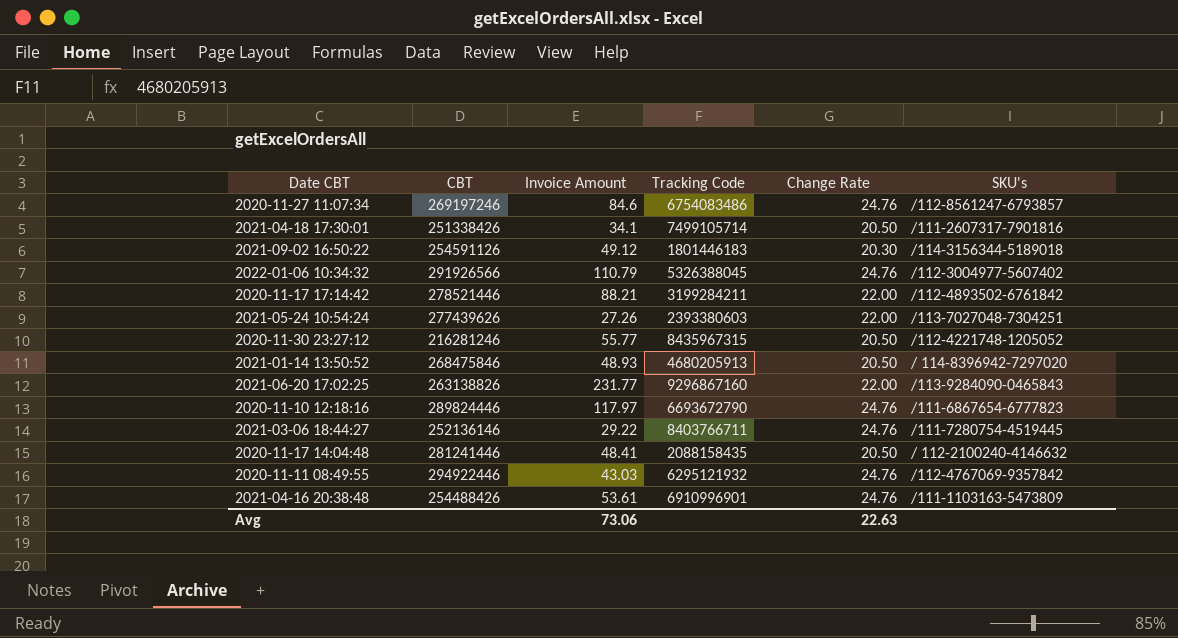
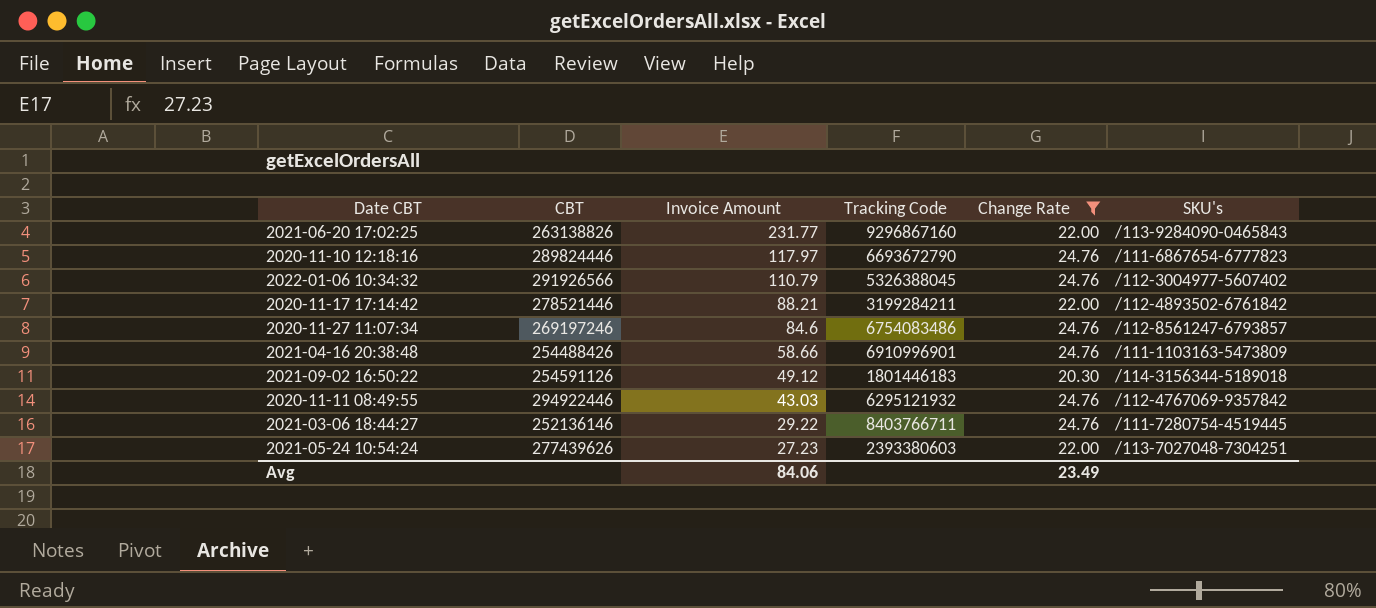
filter: none -> Change Rate != 20.50
row order: none -> Invoice Amount descending
2021-04-16 20:38:48 | Invoice Amount: 53.61 -> 58.66
2021-05-24 10:54:24 | Invoice Amount: 27.26 -> 27.23
Avg | Invoice Amount: 73.06 -> 84.06
Avg | Change Rate: 22.63 -> 23.49

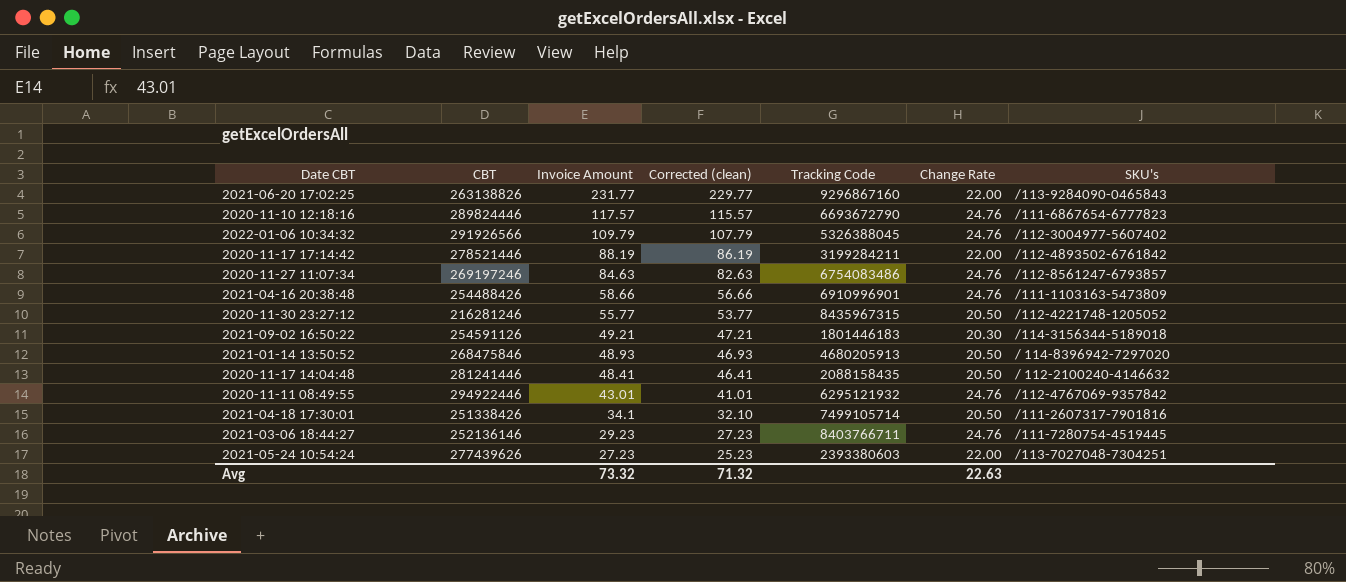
filter: Change Rate != 20.50 -> none
column Corrected (clean) | formula: none -> [Invoice Amount] - 2
2020-11-10 12:18:16 | Invoice Amount: 117.97 -> 117.57
2022-01-06 10:34:32 | Invoice Amount: 110.79 -> 109.79
2020-11-17 17:14:42 | Invoice Amount: 88.21 -> 88.19
2020-11-27 11:07:34 | Invoice Amount: 84.6 -> 84.63
2021-09-02 16:50:22 | Invoice Amount: 49.12 -> 49.21
2020-11-11 08:49:55 | Invoice Amount: 43.03 -> 43.01
2021-03-06 18:44:27 | Invoice Amount: 29.22 -> 29.23
Avg | Invoice Amount: 84.06 -> 73.32
Avg | Change Rate: 23.49 -> 22.63

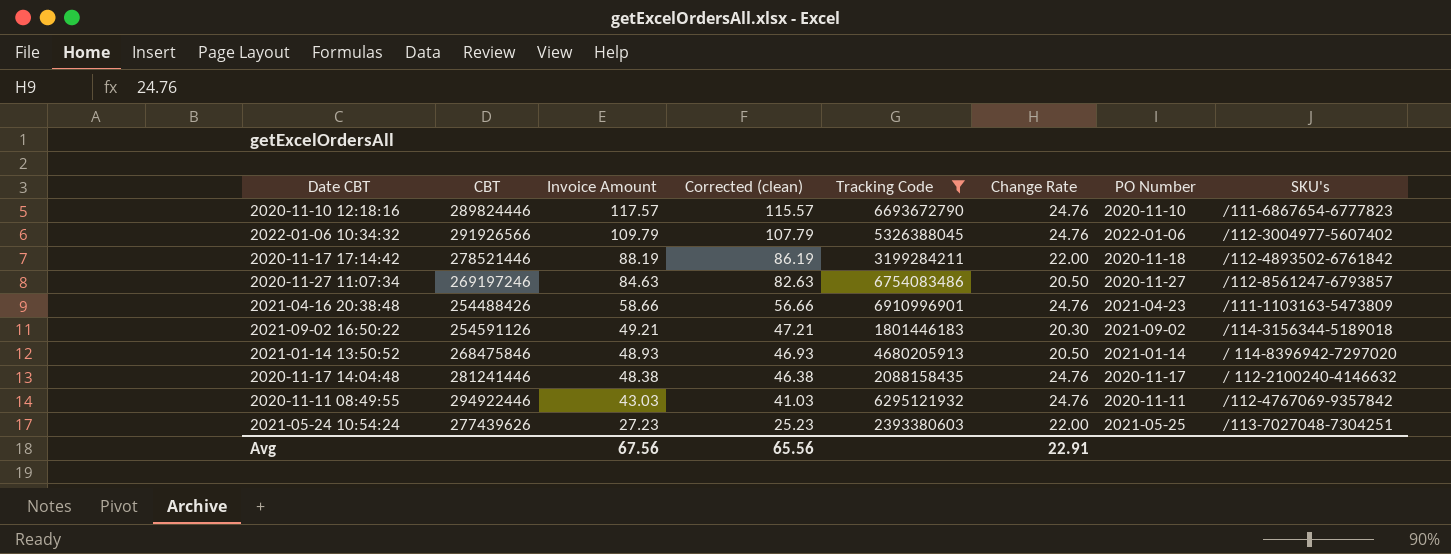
filter: none -> Tracking Code <= 6910996901
column PO Number | position: none -> 7
2020-11-27 11:07:34 | Change Rate: 24.76 -> 20.50
2020-11-17 14:04:48 | Invoice Amount: 48.41 -> 48.38
2020-11-17 14:04:48 | Corrected (clean): 46.41 -> 46.38
2020-11-17 14:04:48 | Change Rate: 20.50 -> 24.76
2020-11-11 08:49:55 | Invoice Amount: 43.01 -> 43.03
2020-11-11 08:49:55 | Corrected (clean): 41.01 -> 41.03
Avg | Invoice Amount: 73.32 -> 67.56
Avg | Corrected (clean): 71.32 -> 65.56
Avg | Change Rate: 22.63 -> 22.91

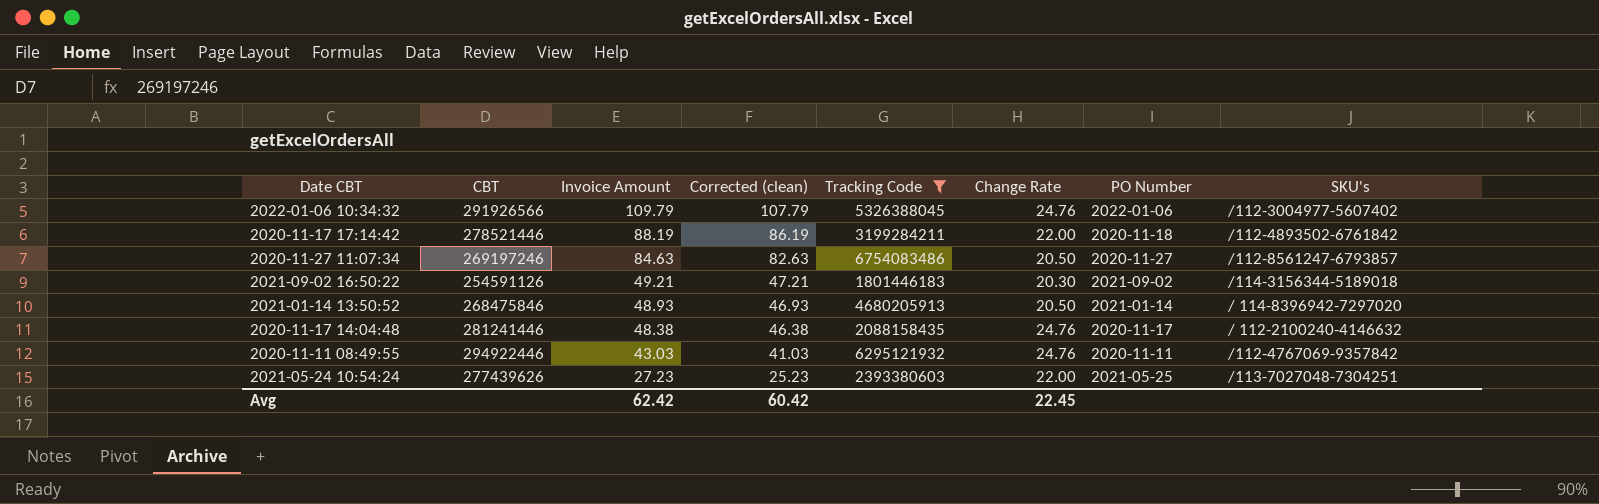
row 2020-11-10 12:18:16: 289824446 | 117.57 | 115.57 | 6693672790 | 24.76 | 2020-11-10 | /111-6867654-6777823 -> none
row 2021-04-16 20:38:48: 254488426 | 58.66 | 56.66 | 6910996901 | 24.76 | 2021-04-23 | /111-1103163-5473809 -> none
Avg | Invoice Amount: 67.56 -> 62.42
Avg | Corrected (clean): 65.56 -> 60.42
Avg | Change Rate: 22.91 -> 22.45

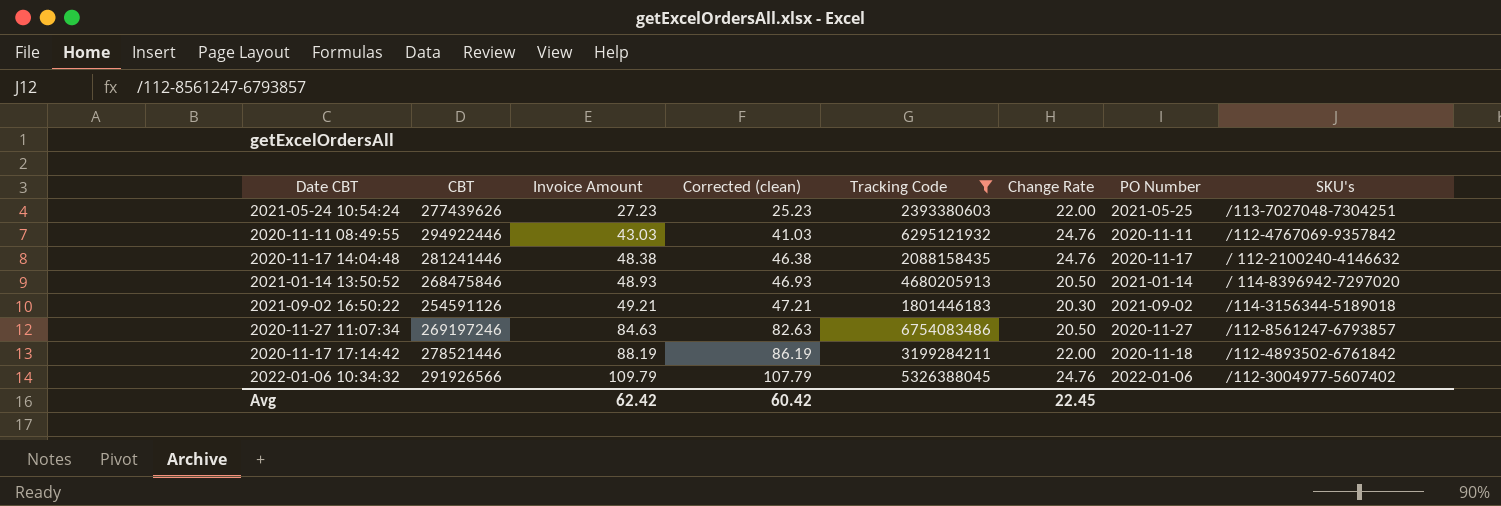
row order: Invoice Amount descending -> Invoice Amount ascending

